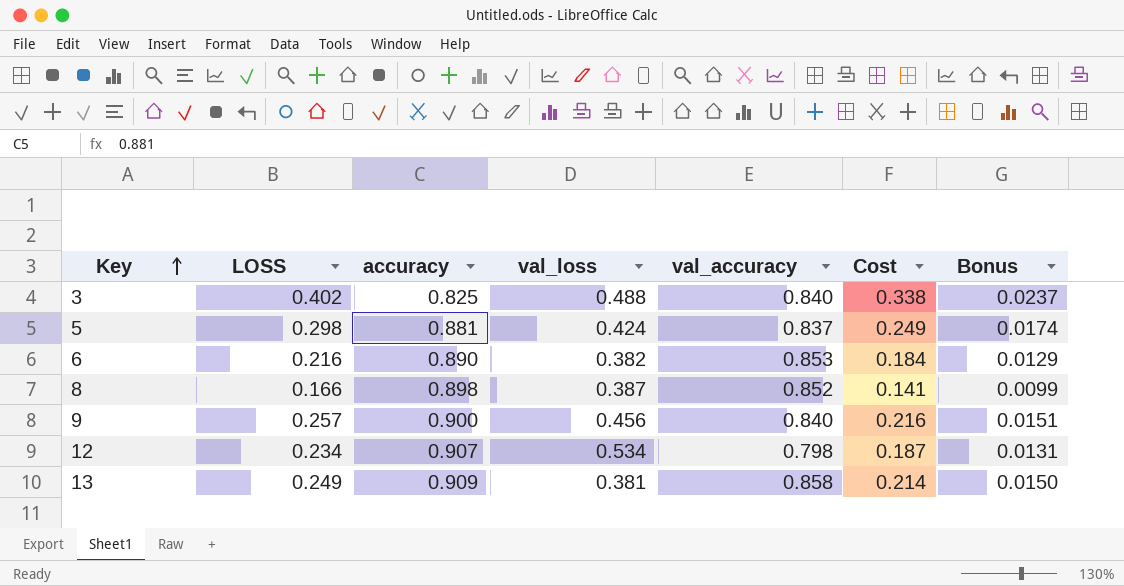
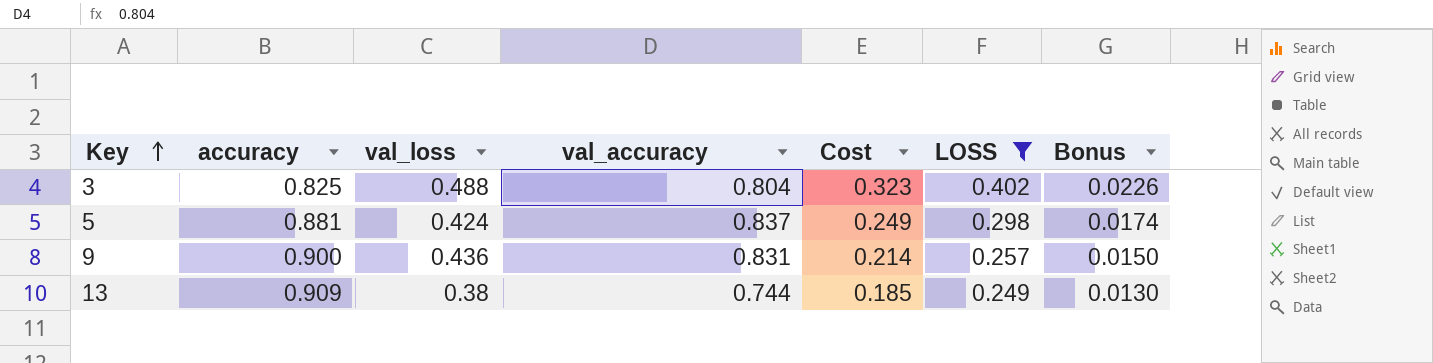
filter: none -> LOSS >= 0.249
column LOSS | position: 2 -> 6
3 | val_accuracy: 0.840 -> 0.804
3 | Cost: 0.338 -> 0.323
3 | Bonus: 0.0237 -> 0.0226
9 | val_loss: 0.456 -> 0.436
9 | val_accuracy: 0.840 -> 0.831
9 | Cost: 0.216 -> 0.214
9 | Bonus: 0.0151 -> 0.0150
13 | val_loss: 0.381 -> 0.38
13 | val_accuracy: 0.858 -> 0.744
13 | Cost: 0.214 -> 0.185
13 | Bonus: 0.0150 -> 0.0130

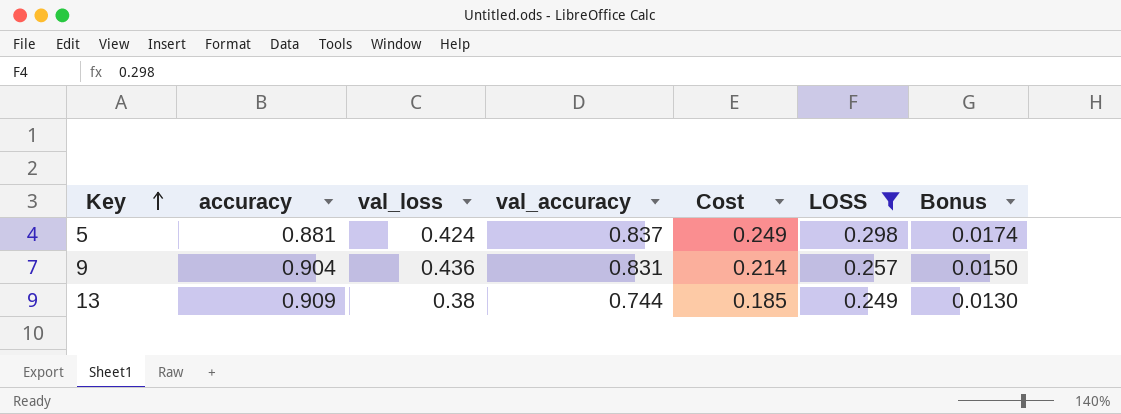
row 3: 0.825 | 0.488 | 0.804 | 0.323 | 0.402 | 0.0226 -> none
9 | accuracy: 0.900 -> 0.904

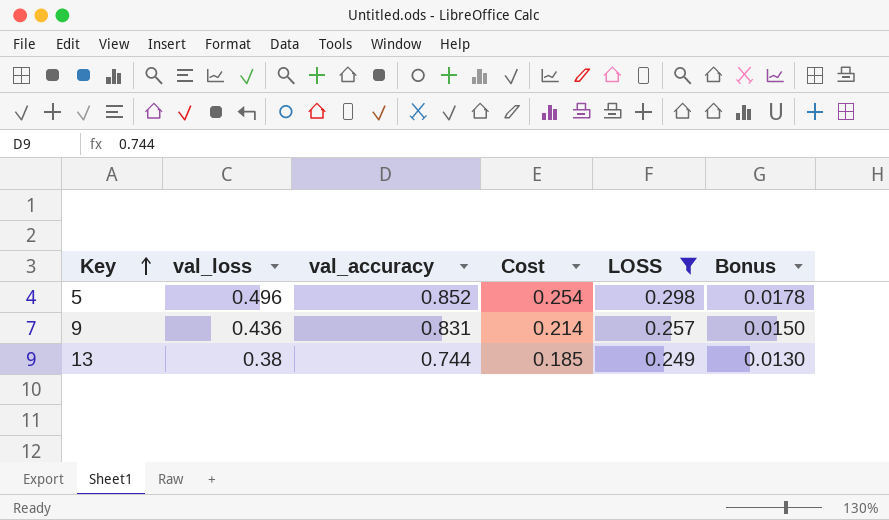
column accuracy | position: 2 -> none
5 | val_loss: 0.424 -> 0.496
5 | val_accuracy: 0.837 -> 0.852
5 | Cost: 0.249 -> 0.254
5 | Bonus: 0.0174 -> 0.0178

